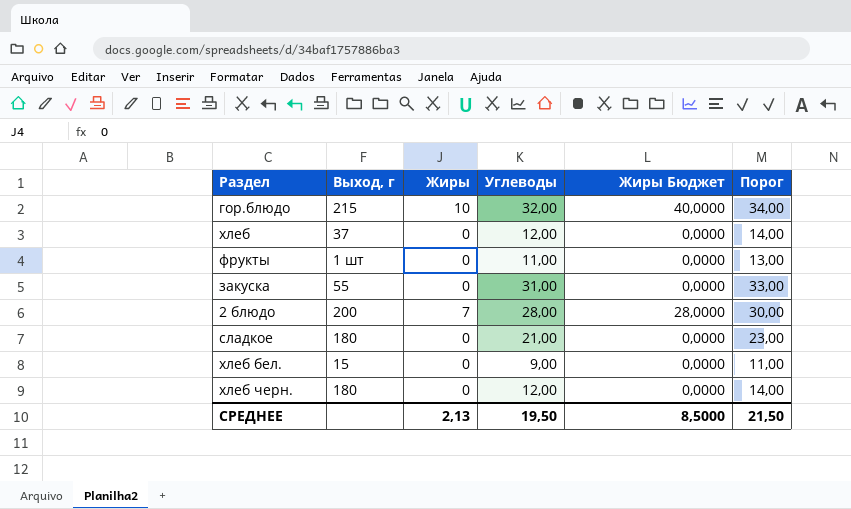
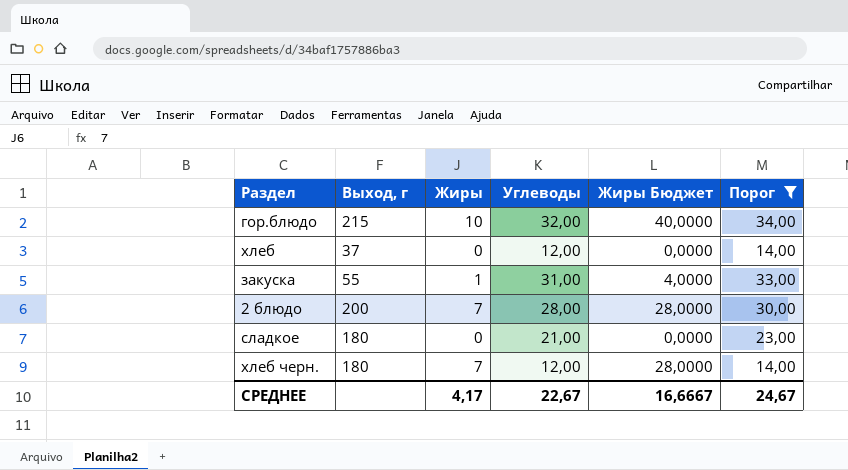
filter: none -> Порог >= 14,00
закуска | Жиры: 0 -> 1
закуска | Жиры Бюджет: 0,0000 -> 4,0000
хлеб черн. | Жиры: 0 -> 7
хлеб черн. | Жиры Бюджет: 0,0000 -> 28,0000
СРЕДНЕЕ | Жиры: 2,13 -> 4,17
СРЕДНЕЕ | Углеводы: 19,50 -> 22,67
СРЕДНЕЕ | Жиры Бюджет: 8,5000 -> 16,6667
СРЕДНЕЕ | Порог: 21,50 -> 24,67

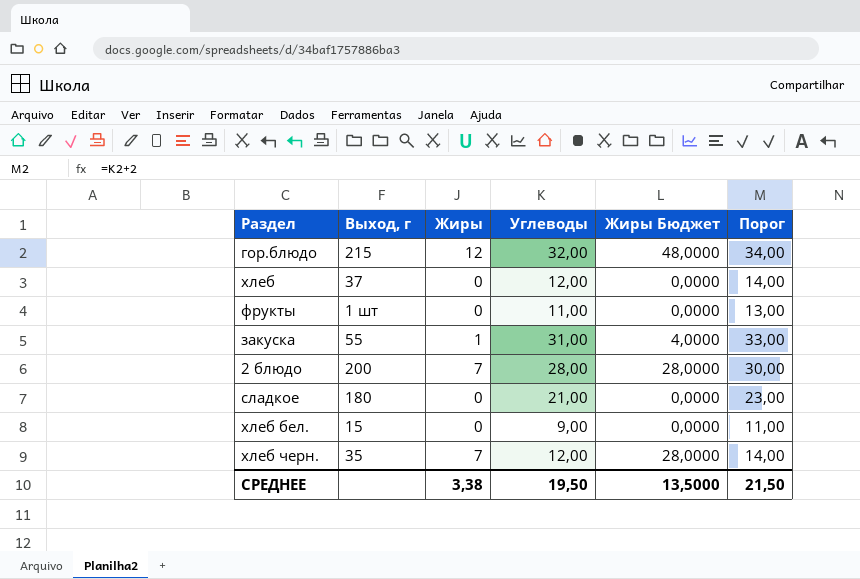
filter: Порог >= 14,00 -> none
гор.блюдо | Жиры: 10 -> 12
гор.блюдо | Жиры Бюджет: 40,0000 -> 48,0000
хлеб черн. | Выход, г: 180 -> 35
СРЕДНЕЕ | Жиры: 4,17 -> 3,38
СРЕДНЕЕ | Углеводы: 22,67 -> 19,50
СРЕДНЕЕ | Жиры Бюджет: 16,6667 -> 13,5000
СРЕДНЕЕ | Порог: 24,67 -> 21,50

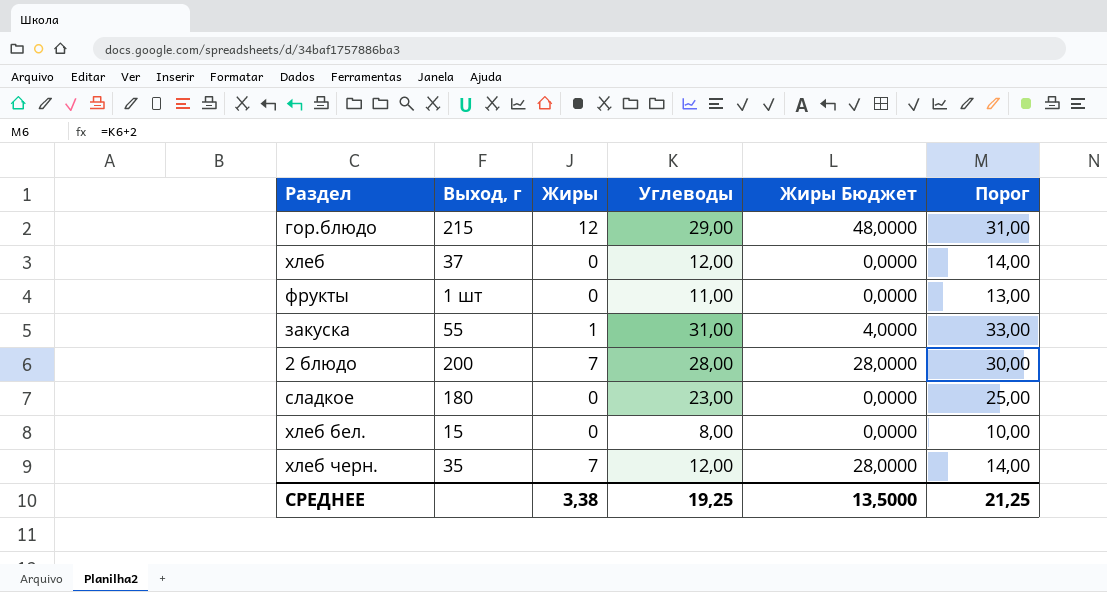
гор.блюдо | Углеводы: 32,00 -> 29,00
гор.блюдо | Порог: 34,00 -> 31,00
сладкое | Углеводы: 21,00 -> 23,00
сладкое | Порог: 23,00 -> 25,00
хлеб бел. | Углеводы: 9,00 -> 8,00
хлеб бел. | Порог: 11,00 -> 10,00
СРЕДНЕЕ | Углеводы: 19,50 -> 19,25
СРЕДНЕЕ | Порог: 21,50 -> 21,25

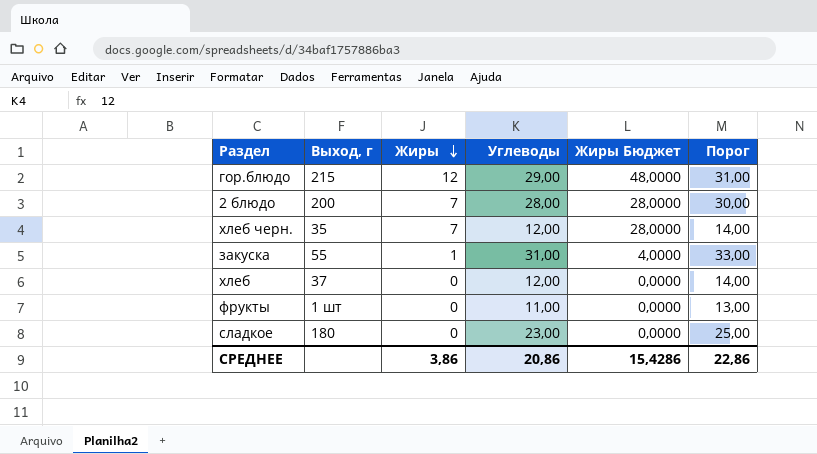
row order: none -> Жиры descending
row хлеб бел.: 15 | 0 | 8,00 | 0,0000 | 10,00 -> none
СРЕДНЕЕ | Жиры: 3,38 -> 3,86
СРЕДНЕЕ | Углеводы: 19,25 -> 20,86
СРЕДНЕЕ | Жиры Бюджет: 13,5000 -> 15,4286
СРЕДНЕЕ | Порог: 21,25 -> 22,86

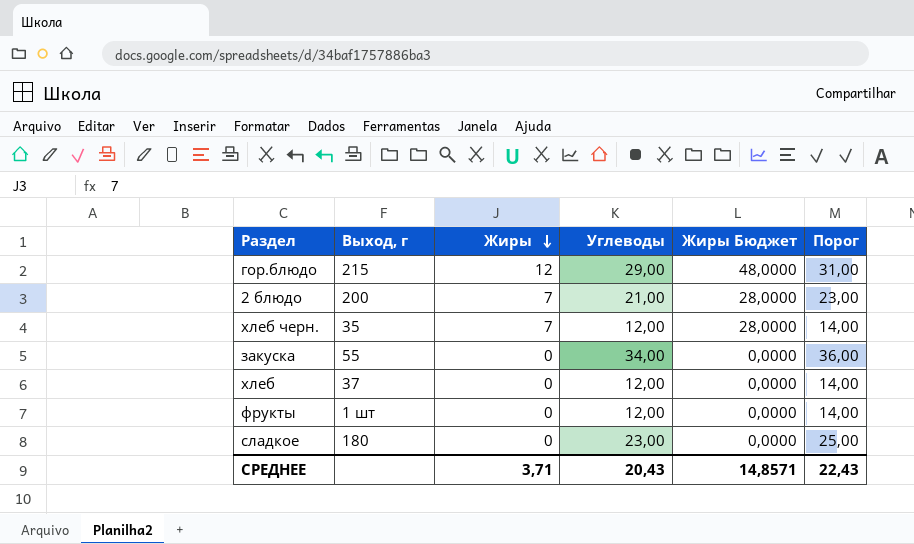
2 блюдо | Углеводы: 28,00 -> 21,00
2 блюдо | Порог: 30,00 -> 23,00
закуска | Жиры: 1 -> 0
закуска | Углеводы: 31,00 -> 34,00
закуска | Жиры Бюджет: 4,0000 -> 0,0000
закуска | Порог: 33,00 -> 36,00
фрукты | Углеводы: 11,00 -> 12,00
фрукты | Порог: 13,00 -> 14,00
СРЕДНЕЕ | Жиры: 3,86 -> 3,71
СРЕДНЕЕ | Углеводы: 20,86 -> 20,43
СРЕДНЕЕ | Жиры Бюджет: 15,4286 -> 14,8571
СРЕДНЕЕ | Порог: 22,86 -> 22,43

